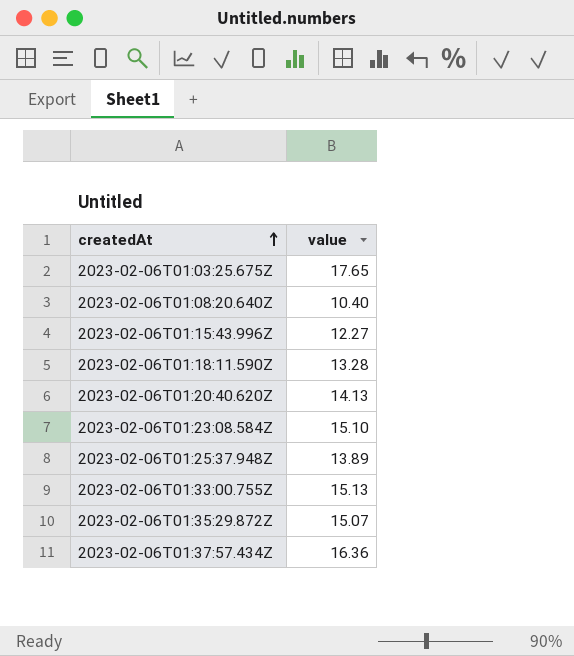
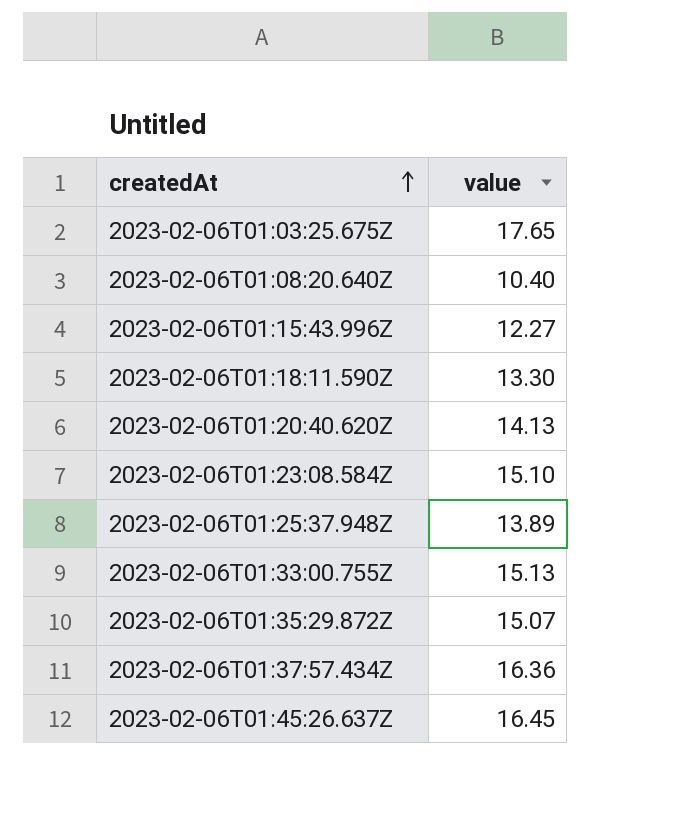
2023-02-06T01:18:11.590Z | value: 13.28 -> 13.30
row 2023-02-06T01:45:26.637Z: none -> 16.45

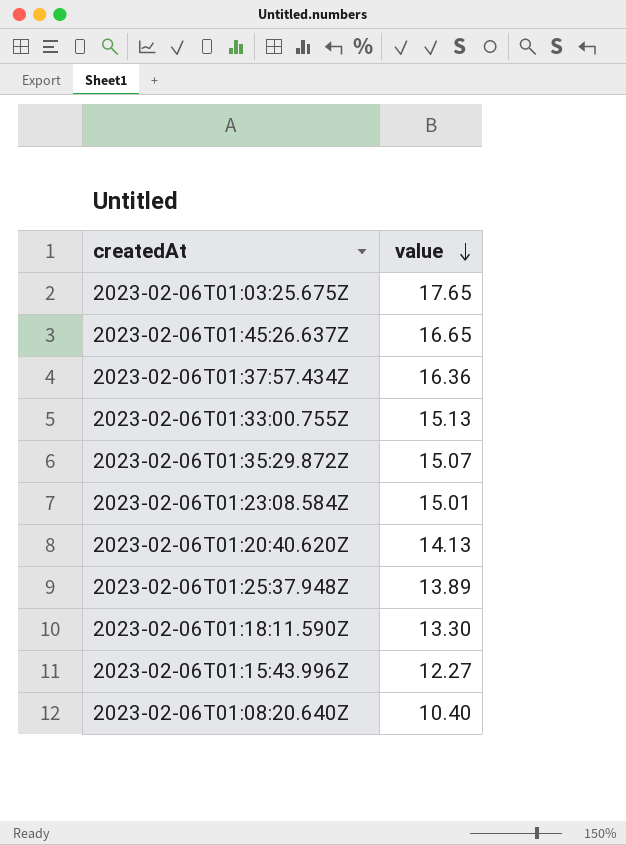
row order: createdAt ascending -> value descending
2023-02-06T01:45:26.637Z | value: 16.45 -> 16.65
2023-02-06T01:23:08.584Z | value: 15.10 -> 15.01

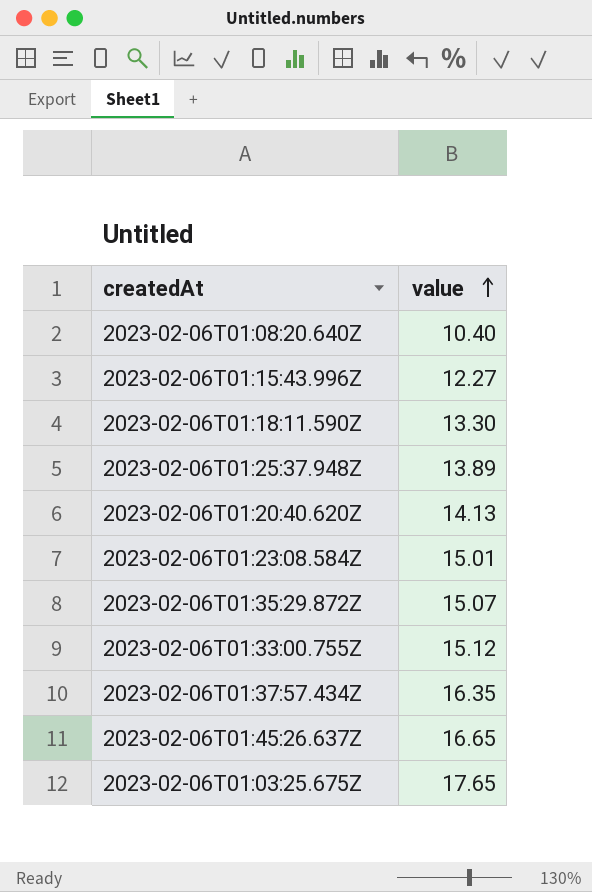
row order: value descending -> value ascending
2023-02-06T01:33:00.755Z | value: 15.13 -> 15.12
2023-02-06T01:37:57.434Z | value: 16.36 -> 16.35

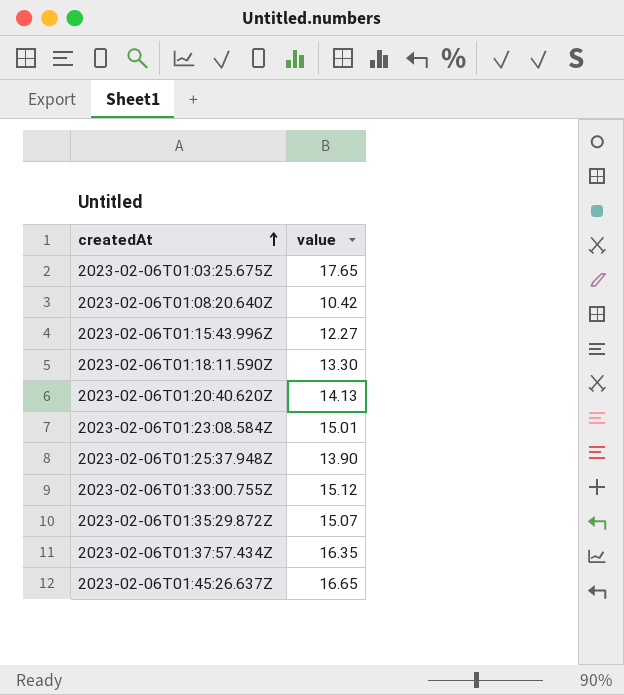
row order: value ascending -> createdAt ascending
2023-02-06T01:08:20.640Z | value: 10.40 -> 10.42
2023-02-06T01:25:37.948Z | value: 13.89 -> 13.90

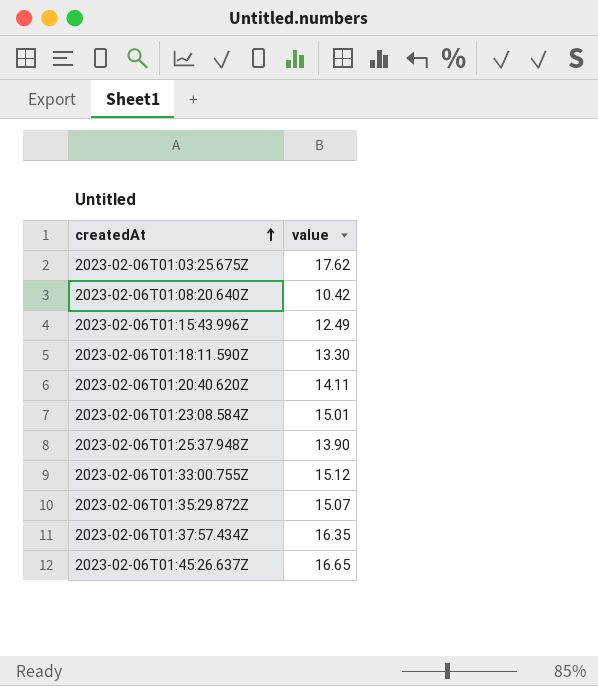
2023-02-06T01:03:25.675Z | value: 17.65 -> 17.62
2023-02-06T01:15:43.996Z | value: 12.27 -> 12.49
2023-02-06T01:20:40.620Z | value: 14.13 -> 14.11

